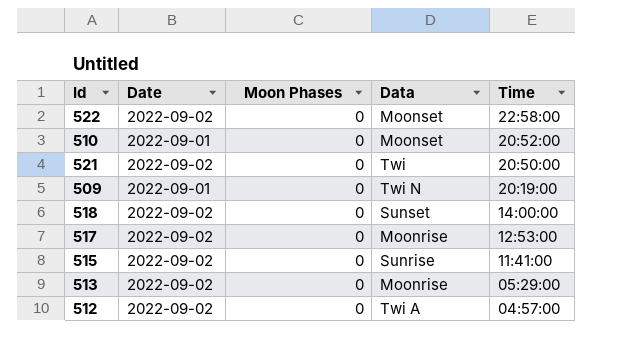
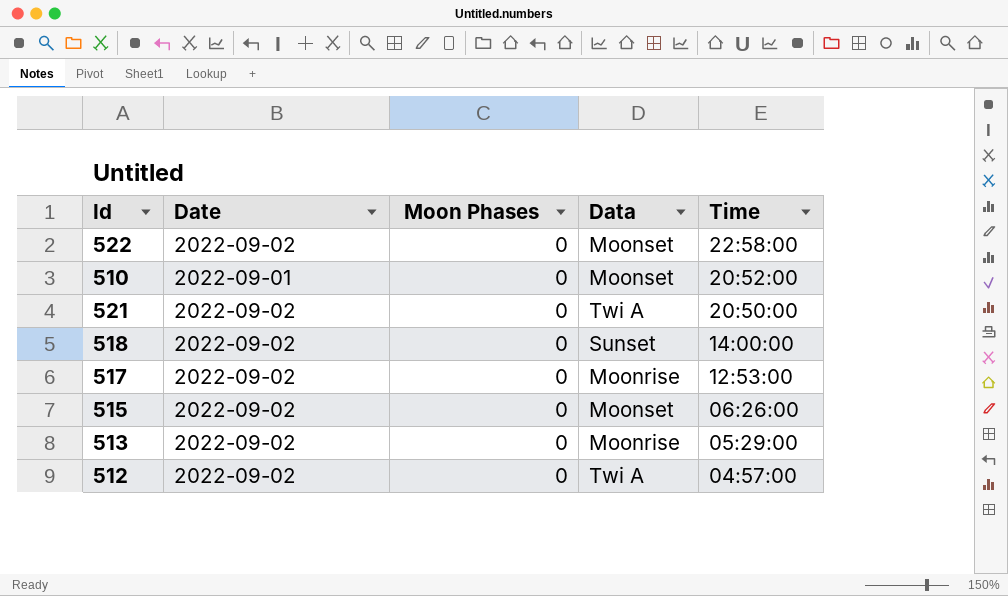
row 509: 2022-09-01 | 0 | Twi N | 20:19:00 -> none
521 | Data: Twi -> Twi A
515 | Data: Sunrise -> Moonset
515 | Time: 11:41:00 -> 06:26:00

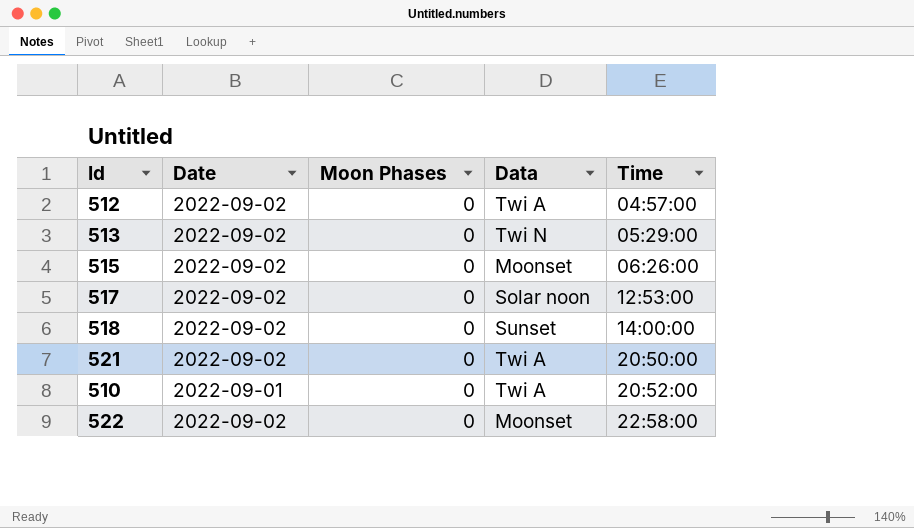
row order: Time descending -> Time ascending
513 | Data: Moonrise -> Twi N
517 | Data: Moonrise -> Solar noon
510 | Data: Moonset -> Twi A

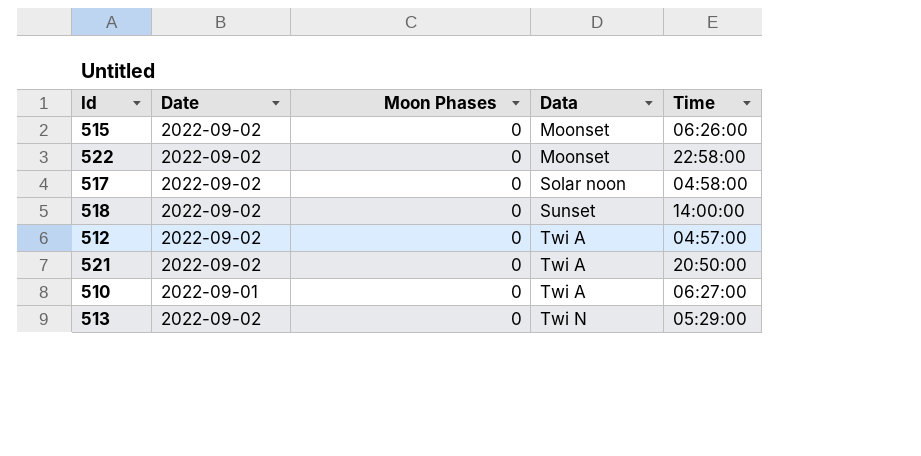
row order: Time ascending -> Data ascending
517 | Time: 12:53:00 -> 04:58:00
510 | Time: 20:52:00 -> 06:27:00

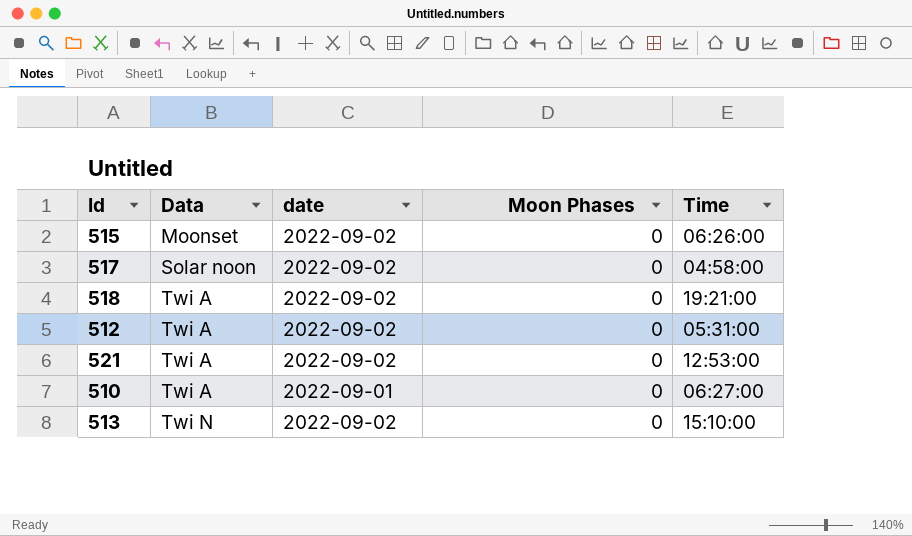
column Data | position: 4 -> 2
column name: Date -> date
row 522: 2022-09-02 | 0 | Moonset | 22:58:00 -> none
518 | Data: Sunset -> Twi A
518 | Time: 14:00:00 -> 19:21:00
512 | Time: 04:57:00 -> 05:31:00
521 | Time: 20:50:00 -> 12:53:00
513 | Time: 05:29:00 -> 15:10:00

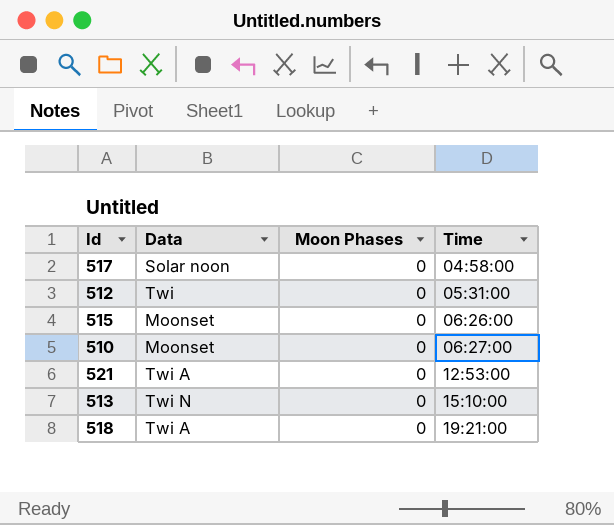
row order: Data ascending -> Time ascending
column date | position: 3 -> none
512 | Data: Twi A -> Twi
510 | Data: Twi A -> Moonset

